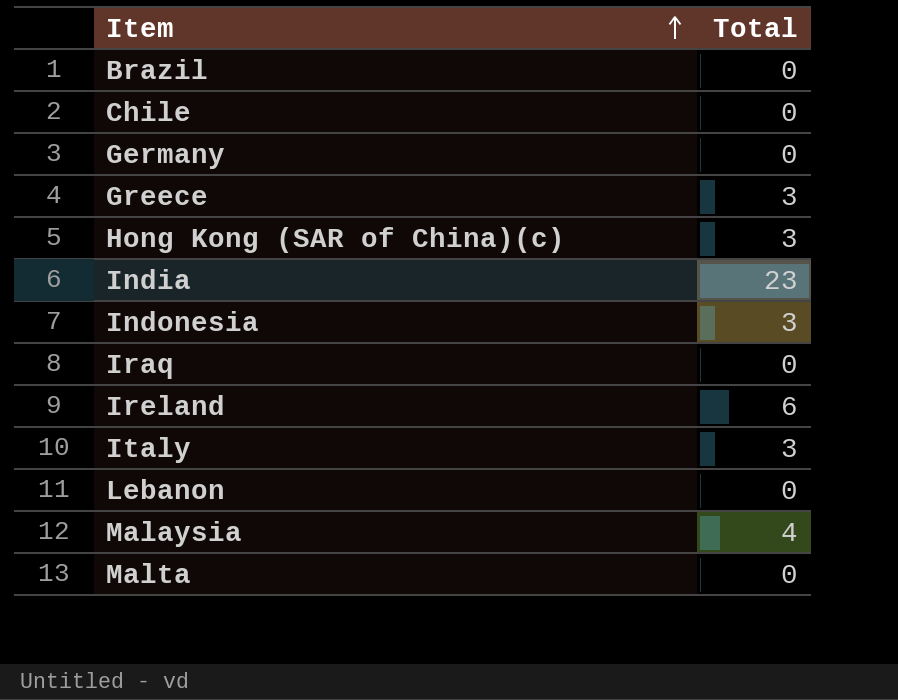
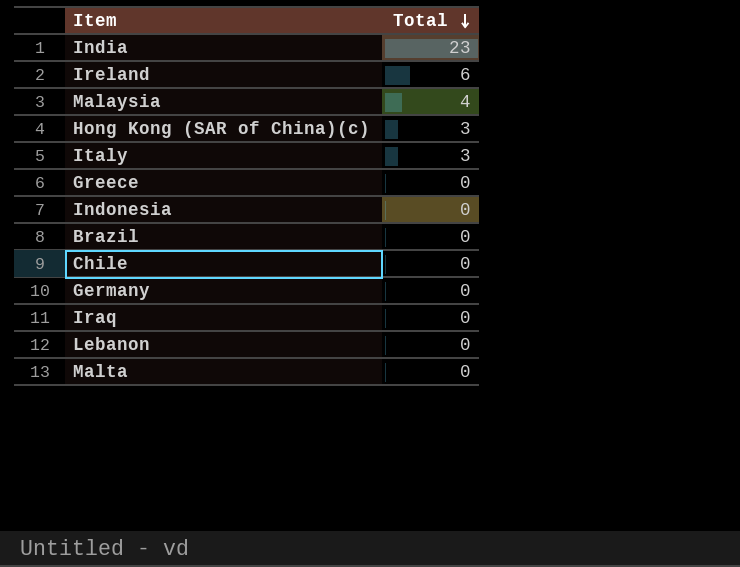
row order: Item ascending -> Total descending
Greece | Total: 3 -> 0
Indonesia | Total: 3 -> 0

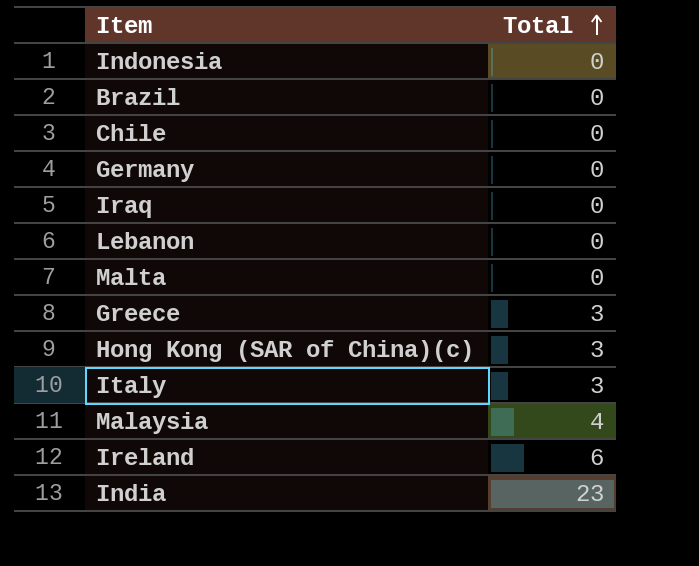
row order: Total descending -> Total ascending
Greece | Total: 0 -> 3

